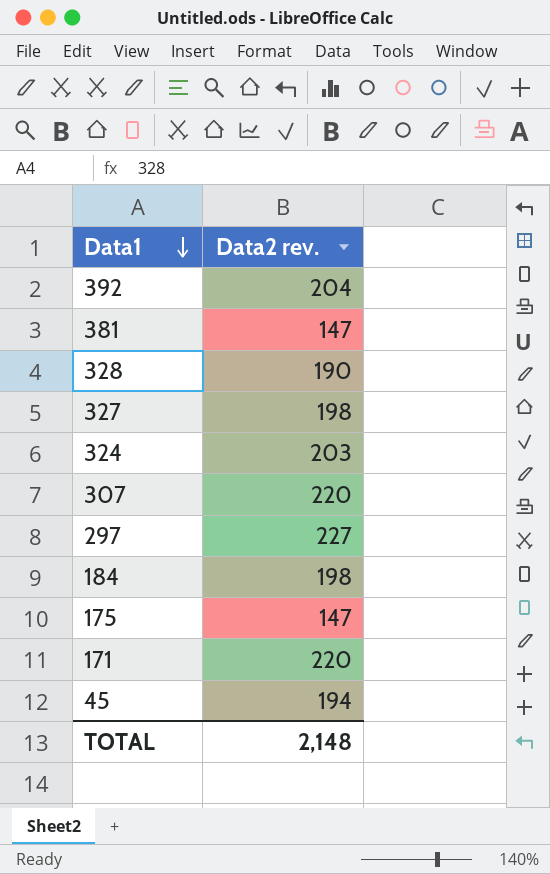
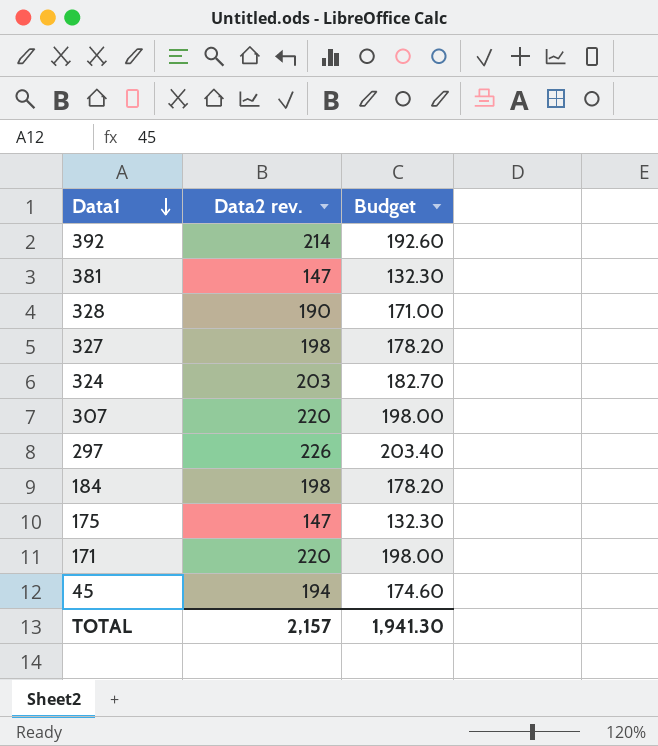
column Budget | formula: none -> [Data2 rev.] * 0.9
392 | Data2 rev.: 204 -> 214
297 | Data2 rev.: 227 -> 226
TOTAL | Data2 rev.: 2,148 -> 2,157

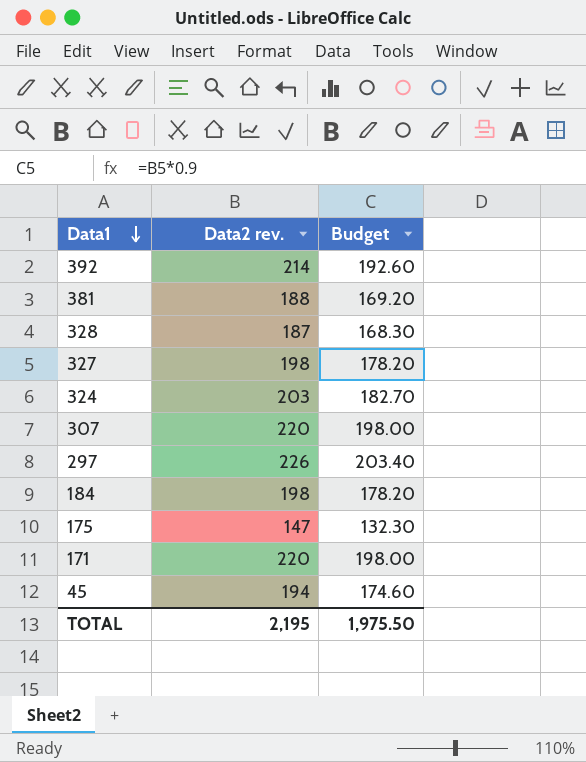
381 | Data2 rev.: 147 -> 188
381 | Budget: 132.30 -> 169.20
328 | Data2 rev.: 190 -> 187
328 | Budget: 171.00 -> 168.30
TOTAL | Data2 rev.: 2,157 -> 2,195
TOTAL | Budget: 1,941.30 -> 1,975.50

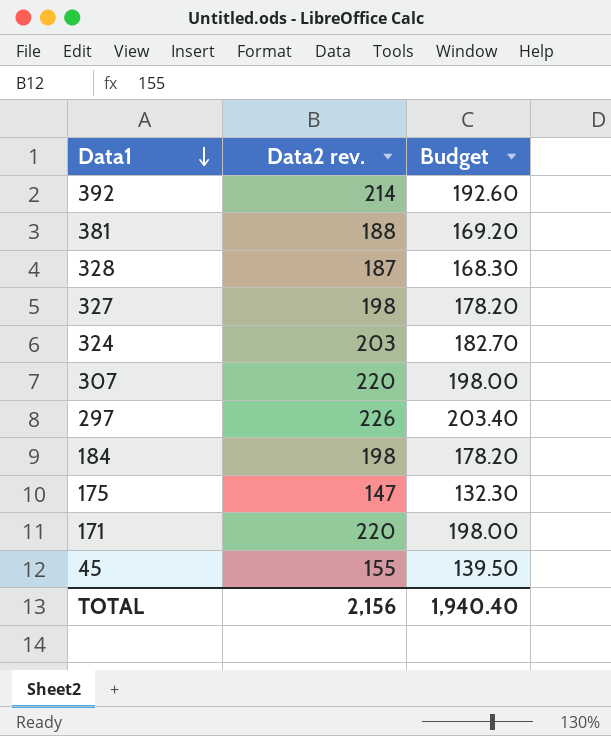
45 | Data2 rev.: 194 -> 155
45 | Budget: 174.60 -> 139.50
TOTAL | Data2 rev.: 2,195 -> 2,156
TOTAL | Budget: 1,975.50 -> 1,940.40

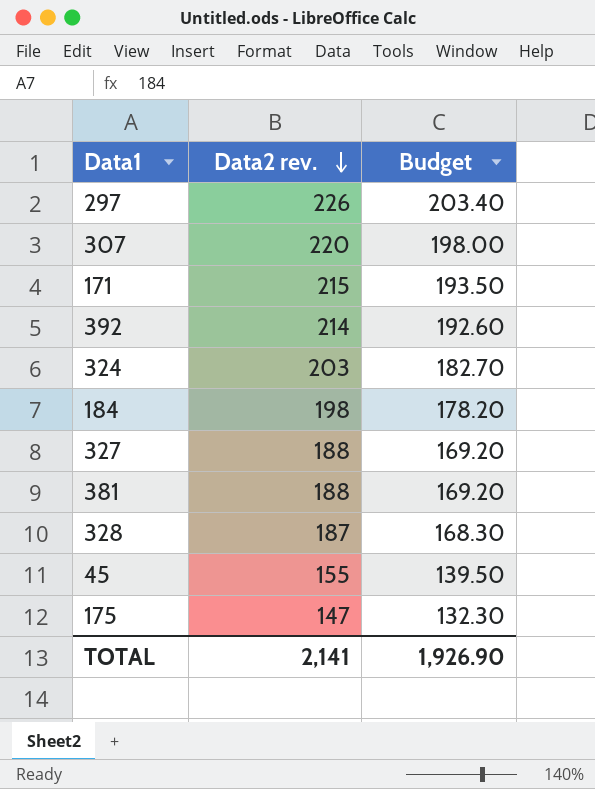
row order: Data1 descending -> Data2 rev. descending
171 | Data2 rev.: 220 -> 215
171 | Budget: 198.00 -> 193.50
327 | Data2 rev.: 198 -> 188
327 | Budget: 178.20 -> 169.20
TOTAL | Data2 rev.: 2,156 -> 2,141
TOTAL | Budget: 1,940.40 -> 1,926.90

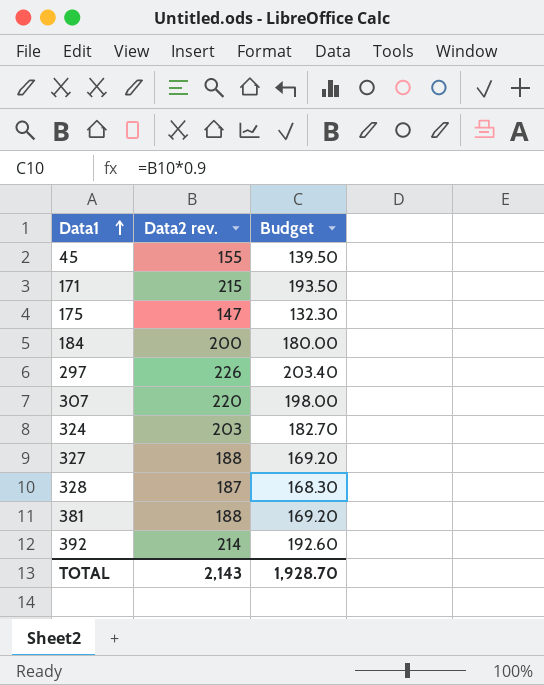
row order: Data2 rev. descending -> Data1 ascending
184 | Data2 rev.: 198 -> 200
184 | Budget: 178.20 -> 180.00
TOTAL | Data2 rev.: 2,141 -> 2,143
TOTAL | Budget: 1,926.90 -> 1,928.70

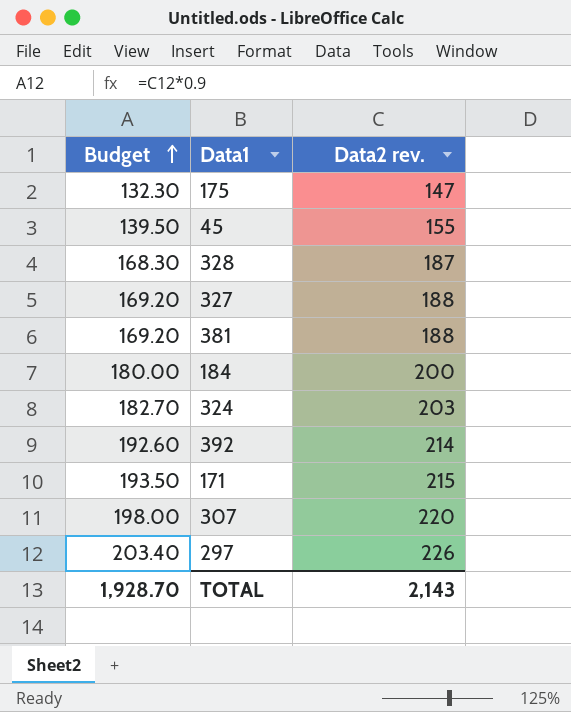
row order: Data1 ascending -> Budget ascending
column Budget | position: 3 -> 1

